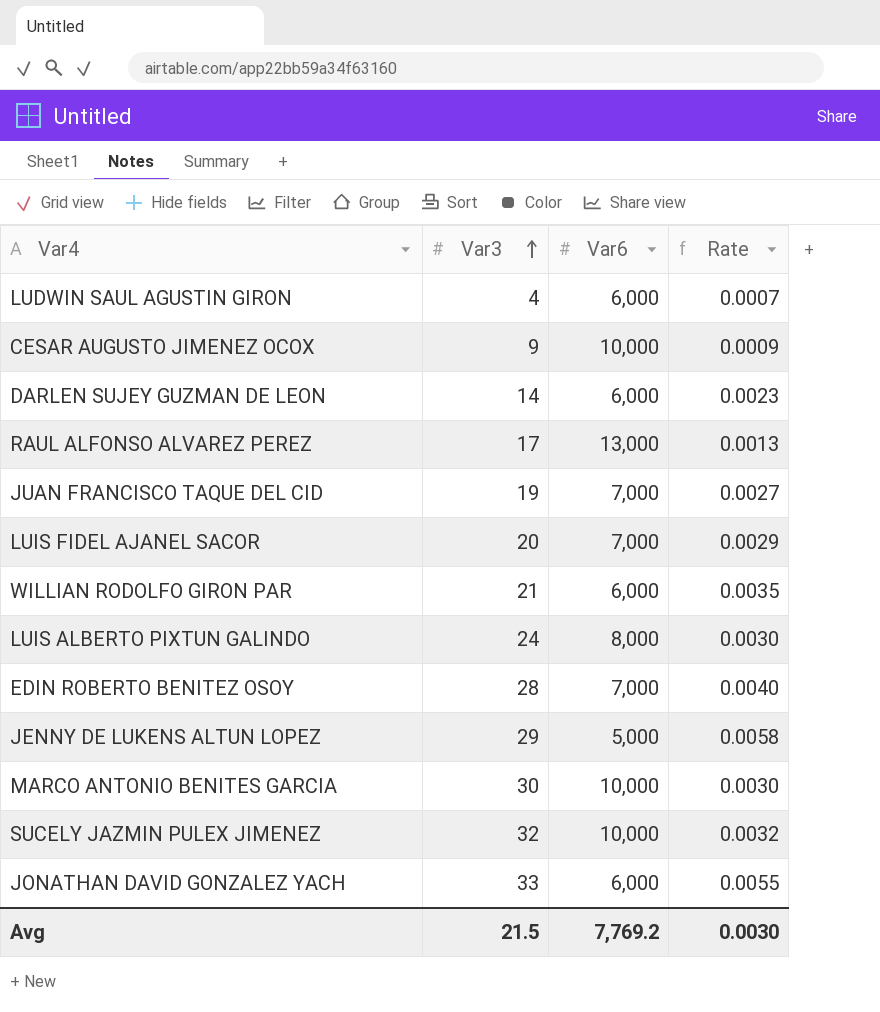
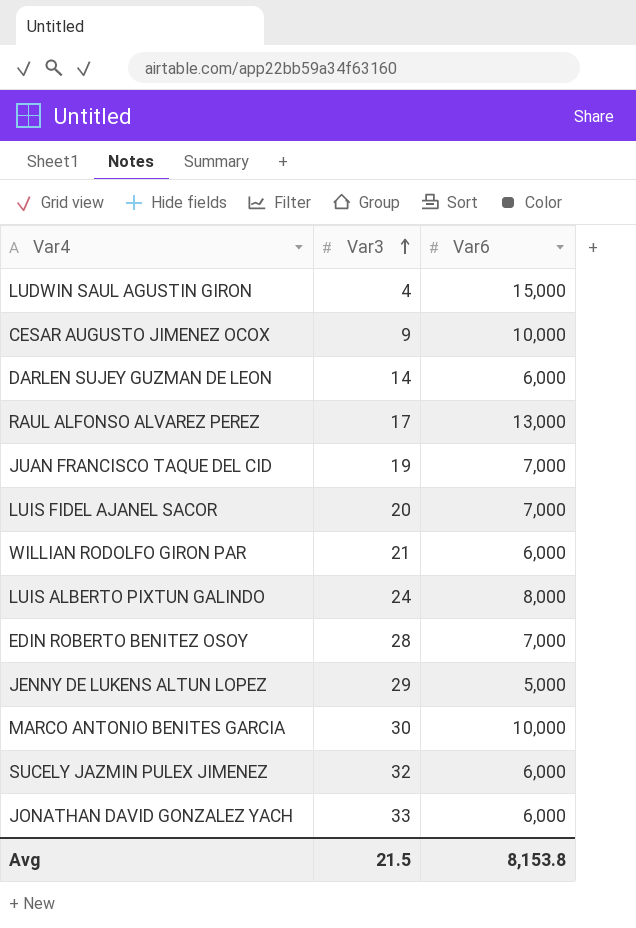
column Rate | formula: [Var3] / [Var6] -> none
LUDWIN SAUL AGUSTIN GIRON | Var6: 6,000 -> 15,000
SUCELY JAZMIN PULEX JIMENEZ | Var6: 10,000 -> 6,000
Avg | Var6: 7,769.2 -> 8,153.8

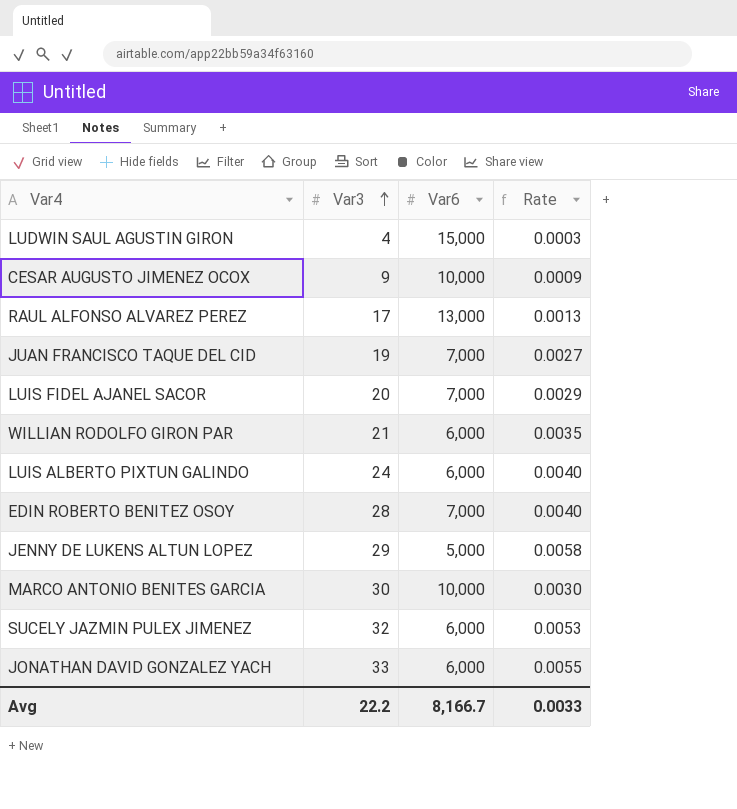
column Rate | formula: none -> [Var3] / [Var6]
row DARLEN SUJEY GUZMAN DE LEON: 14 | 6,000 -> none
LUIS ALBERTO PIXTUN GALINDO | Var6: 8,000 -> 6,000
Avg | Var3: 21.5 -> 22.2
Avg | Var6: 8,153.8 -> 8,166.7

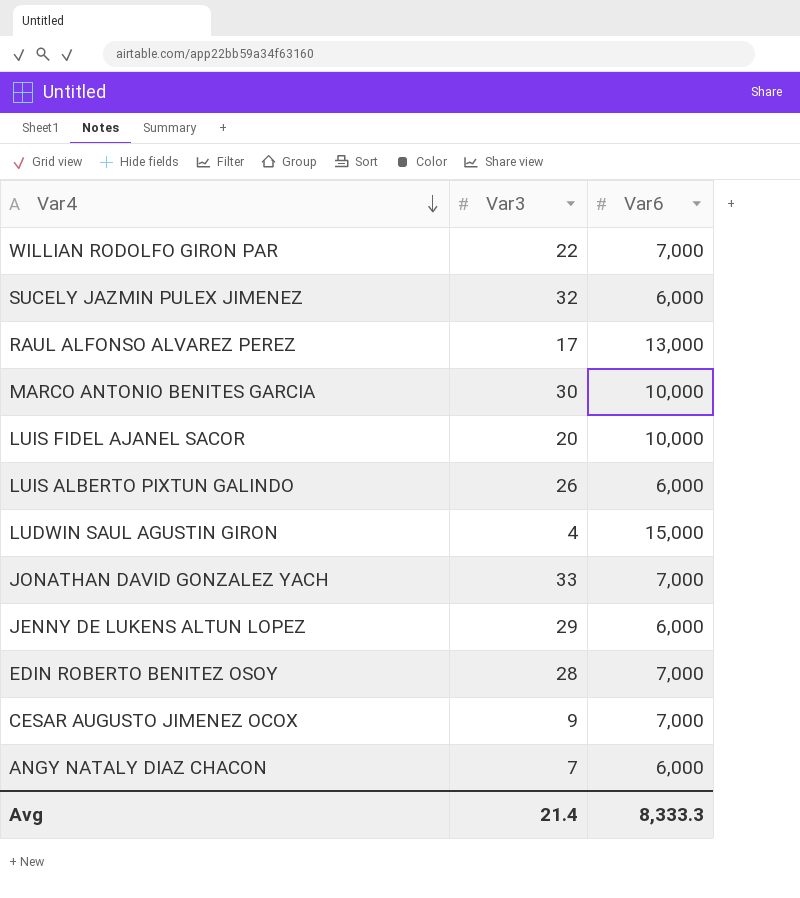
row order: Var3 ascending -> Var4 descending
column Rate | formula: [Var3] / [Var6] -> none
row JUAN FRANCISCO TAQUE DEL CID: 19 | 7,000 | 0.0027 -> none
WILLIAN RODOLFO GIRON PAR | Var3: 21 -> 22
WILLIAN RODOLFO GIRON PAR | Var6: 6,000 -> 7,000
LUIS FIDEL AJANEL SACOR | Var6: 7,000 -> 10,000
LUIS ALBERTO PIXTUN GALINDO | Var3: 24 -> 26
JONATHAN DAVID GONZALEZ YACH | Var6: 6,000 -> 7,000
JENNY DE LUKENS ALTUN LOPEZ | Var6: 5,000 -> 6,000
CESAR AUGUSTO JIMENEZ OCOX | Var6: 10,000 -> 7,000
row ANGY NATALY DIAZ CHACON: none -> 7 | 6,000
Avg | Var3: 22.2 -> 21.4
Avg | Var6: 8,166.7 -> 8,333.3

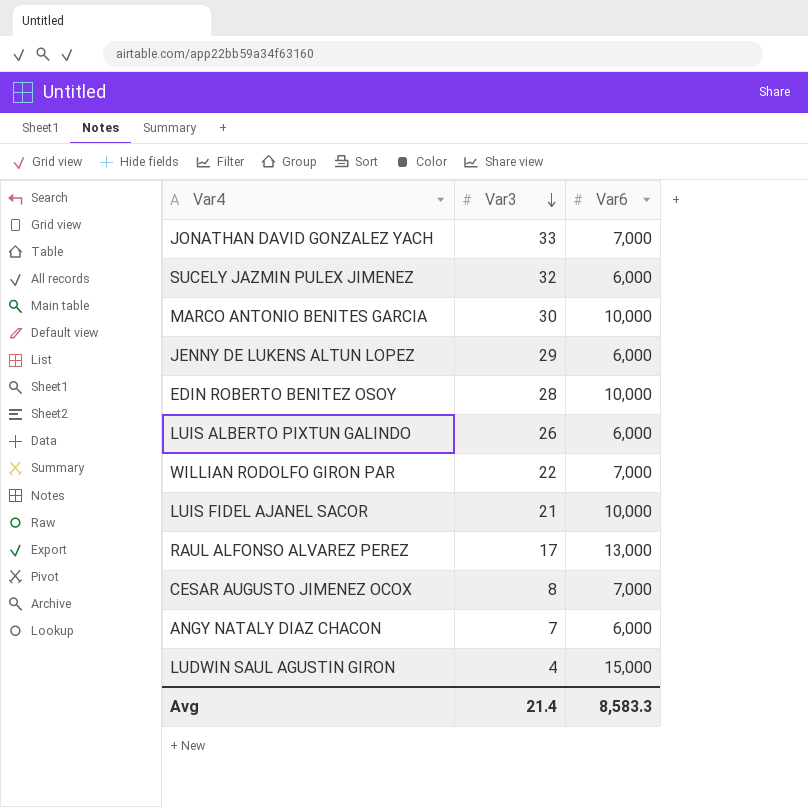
row order: Var4 descending -> Var3 descending
EDIN ROBERTO BENITEZ OSOY | Var6: 7,000 -> 10,000
LUIS FIDEL AJANEL SACOR | Var3: 20 -> 21
CESAR AUGUSTO JIMENEZ OCOX | Var3: 9 -> 8
Avg | Var6: 8,333.3 -> 8,583.3

